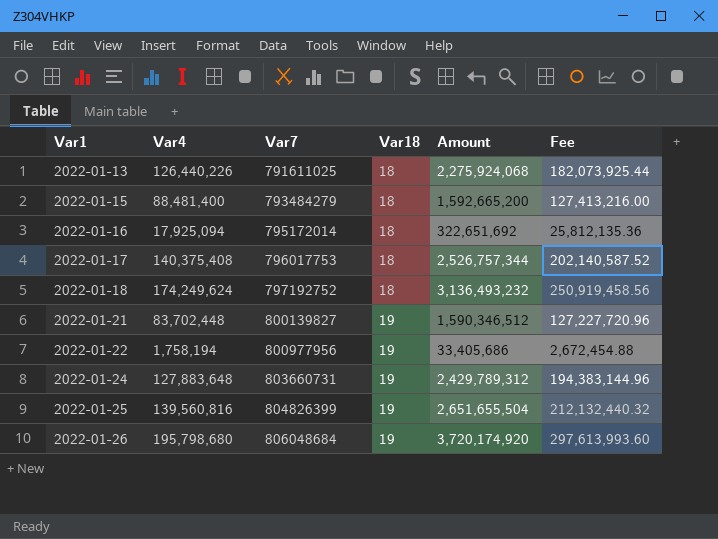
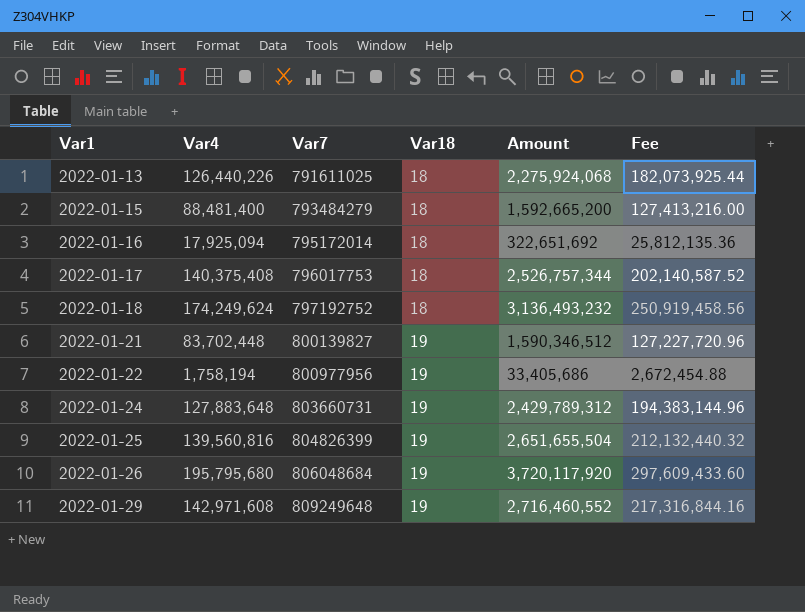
2022-01-26 | Var4: 195,798,680 -> 195,795,680
2022-01-26 | Amount: 3,720,174,920 -> 3,720,117,920
2022-01-26 | Fee: 297,613,993.60 -> 297,609,433.60
row 2022-01-29: none -> 142,971,608 | 809249648 | 19 | 2,716,460,552 | 217,316,844.16

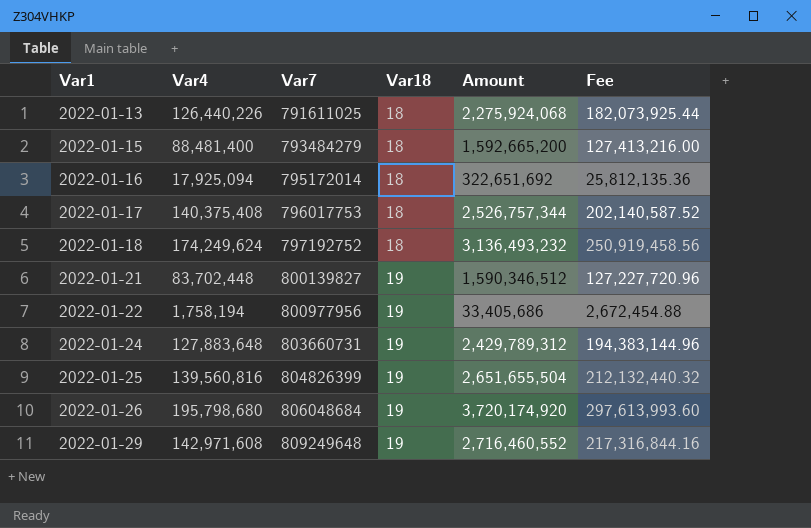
2022-01-26 | Var4: 195,795,680 -> 195,798,680
2022-01-26 | Amount: 3,720,117,920 -> 3,720,174,920
2022-01-26 | Fee: 297,609,433.60 -> 297,613,993.60

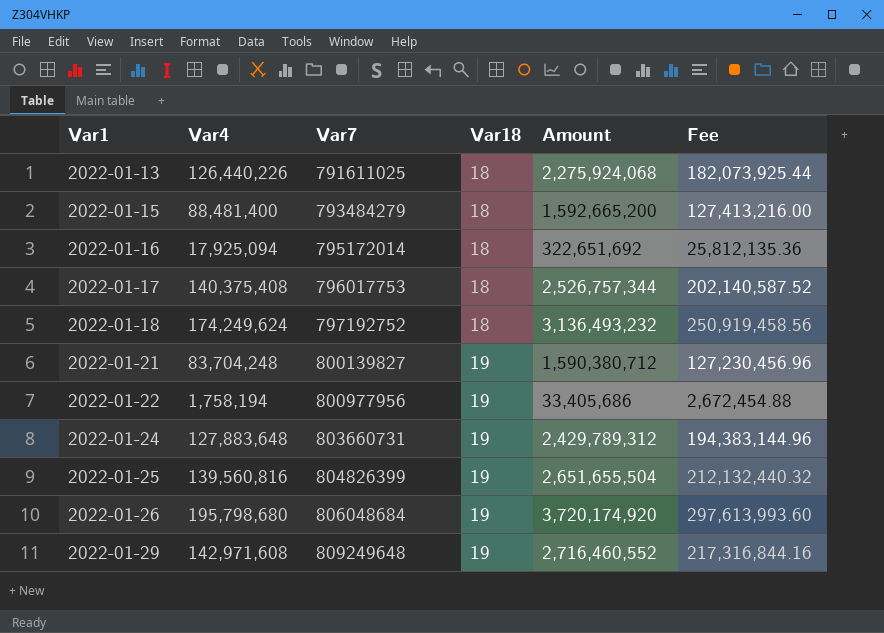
2022-01-21 | Var4: 83,702,448 -> 83,704,248
2022-01-21 | Amount: 1,590,346,512 -> 1,590,380,712
2022-01-21 | Fee: 127,227,720.96 -> 127,230,456.96

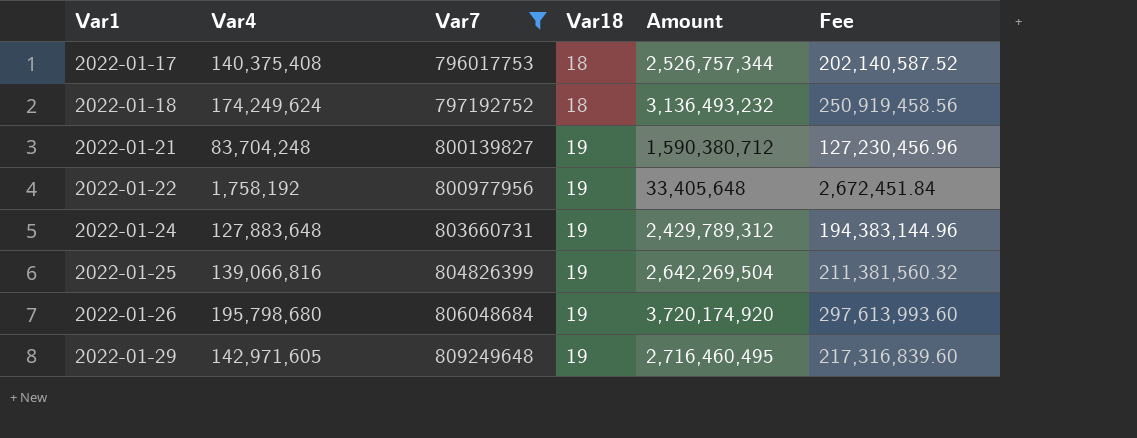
filter: none -> Var7 >= 796017753
2022-01-22 | Var4: 1,758,194 -> 1,758,192
2022-01-22 | Amount: 33,405,686 -> 33,405,648
2022-01-22 | Fee: 2,672,454.88 -> 2,672,451.84
2022-01-25 | Var4: 139,560,816 -> 139,066,816
2022-01-25 | Amount: 2,651,655,504 -> 2,642,269,504
2022-01-25 | Fee: 212,132,440.32 -> 211,381,560.32
2022-01-29 | Var4: 142,971,608 -> 142,971,605
2022-01-29 | Amount: 2,716,460,552 -> 2,716,460,495
2022-01-29 | Fee: 217,316,844.16 -> 217,316,839.60

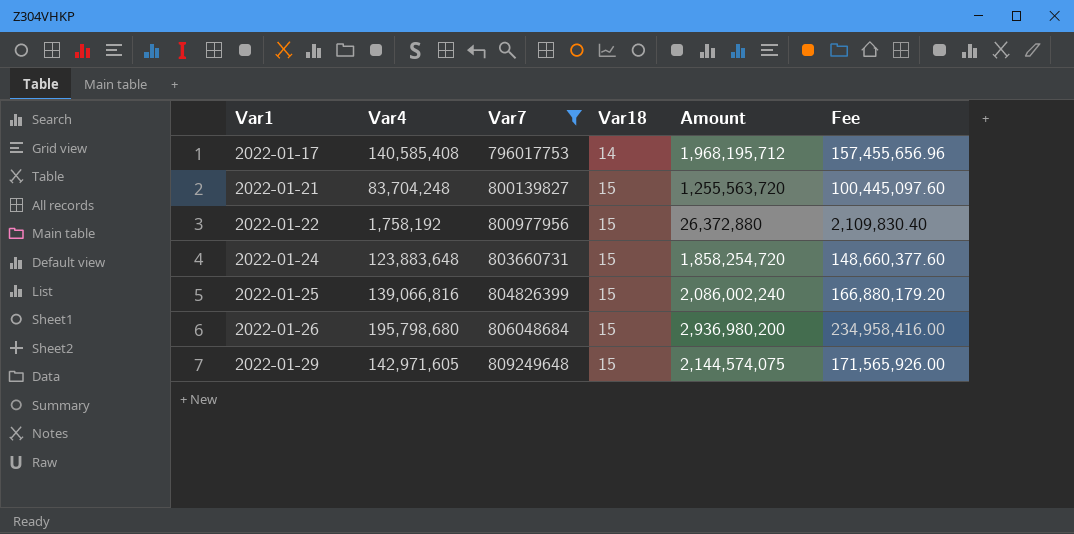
row 2022-01-18: 174,249,624 | 797192752 | 18 | 3,136,493,232 | 250,919,458.56 -> none
2022-01-17 | Var4: 140,375,408 -> 140,585,408
2022-01-17 | Var18: 18 -> 14
2022-01-17 | Amount: 2,526,757,344 -> 1,968,195,712
2022-01-17 | Fee: 202,140,587.52 -> 157,455,656.96
2022-01-21 | Var18: 19 -> 15
2022-01-21 | Amount: 1,590,380,712 -> 1,255,563,720
2022-01-21 | Fee: 127,230,456.96 -> 100,445,097.60
2022-01-22 | Var18: 19 -> 15
2022-01-22 | Amount: 33,405,648 -> 26,372,880
2022-01-22 | Fee: 2,672,451.84 -> 2,109,830.40
2022-01-24 | Var4: 127,883,648 -> 123,883,648
2022-01-24 | Var18: 19 -> 15
2022-01-24 | Amount: 2,429,789,312 -> 1,858,254,720
2022-01-24 | Fee: 194,383,144.96 -> 148,660,377.60
2022-01-25 | Var18: 19 -> 15
2022-01-25 | Amount: 2,642,269,504 -> 2,086,002,240
2022-01-25 | Fee: 211,381,560.32 -> 166,880,179.20
2022-01-26 | Var18: 19 -> 15
2022-01-26 | Amount: 3,720,174,920 -> 2,936,980,200
2022-01-26 | Fee: 297,613,993.60 -> 234,958,416.00
2022-01-29 | Var18: 19 -> 15
2022-01-29 | Amount: 2,716,460,495 -> 2,144,574,075
2022-01-29 | Fee: 217,316,839.60 -> 171,565,926.00

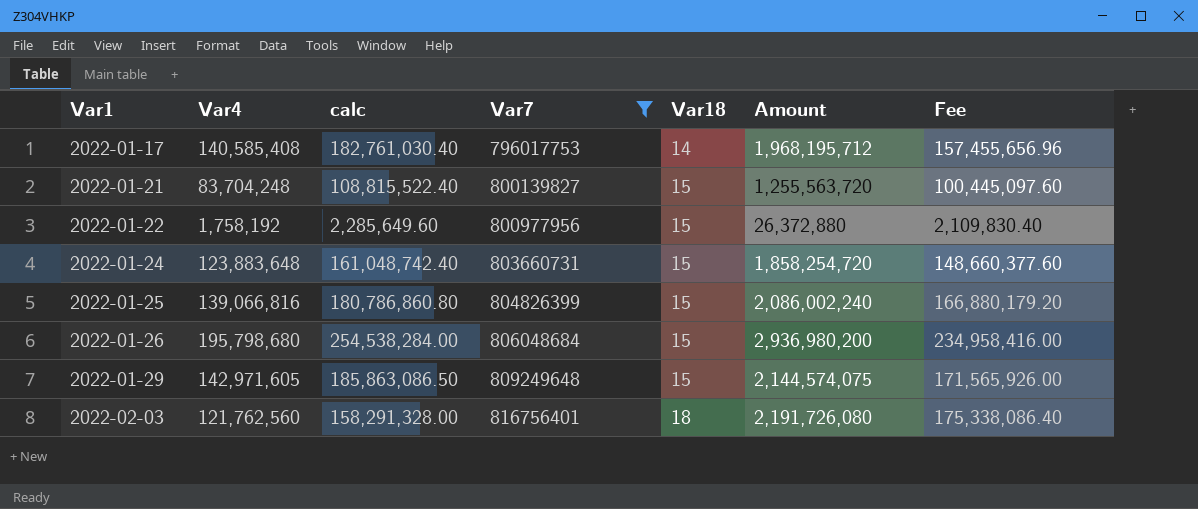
column calc | formula: none -> [Var4] * 1.3
row 2022-02-03: none -> 121,762,560 | 158,291,328.00 | 816756401 | 18 | 2,191,726,080 | 175,338,086.40

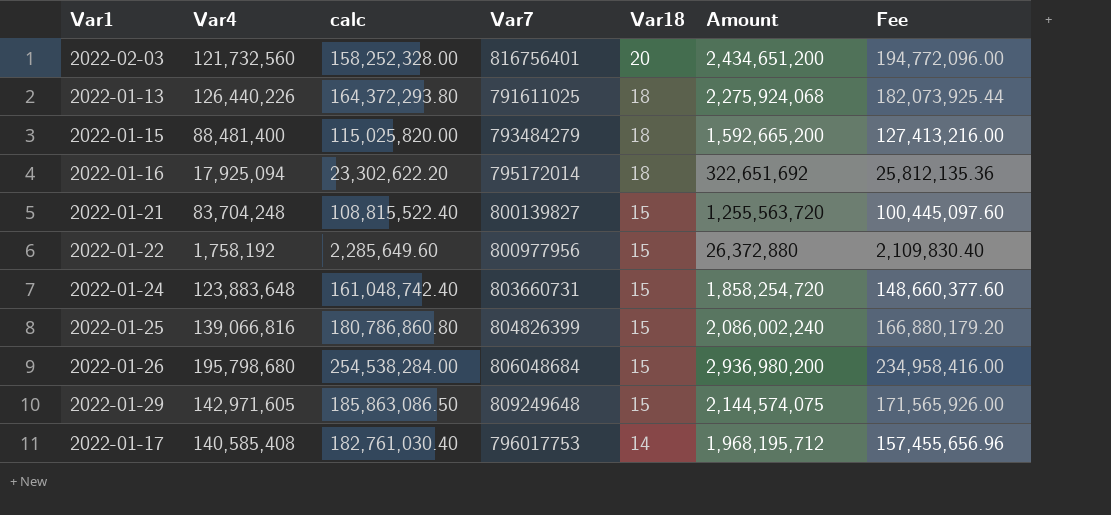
filter: Var7 >= 796017753 -> none
row order: Var1 ascending -> Var18 descending
2022-02-03 | Var4: 121,762,560 -> 121,732,560
2022-02-03 | calc: 158,291,328.00 -> 158,252,328.00
2022-02-03 | Var18: 18 -> 20
2022-02-03 | Amount: 2,191,726,080 -> 2,434,651,200
2022-02-03 | Fee: 175,338,086.40 -> 194,772,096.00

